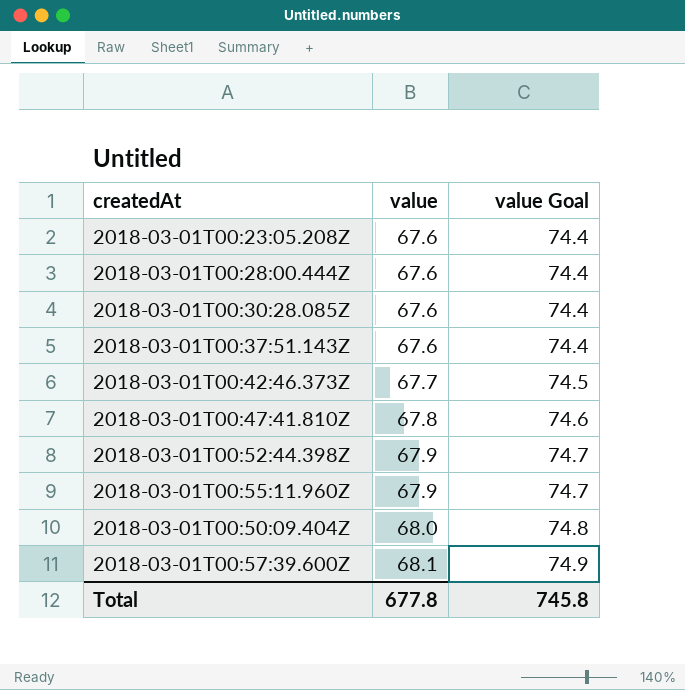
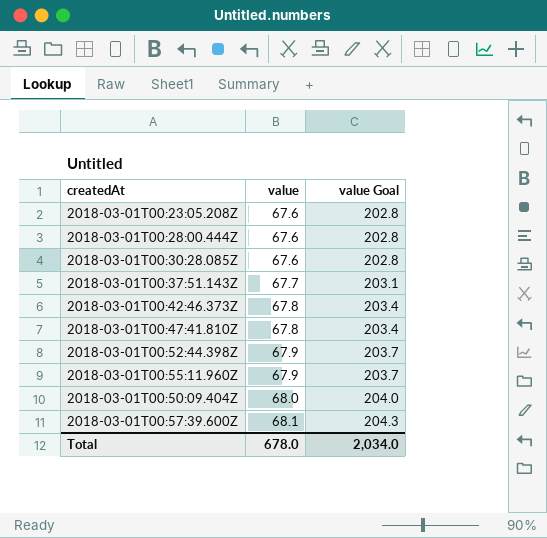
column value Goal | formula: [value] * 1.1 -> [value] * 3
2018-03-01T00:37:51.143Z | value: 67.6 -> 67.7
2018-03-01T00:42:46.373Z | value: 67.7 -> 67.8
Total | value: 677.8 -> 678.0
Total | value Goal: 745.8 -> 2,034.0

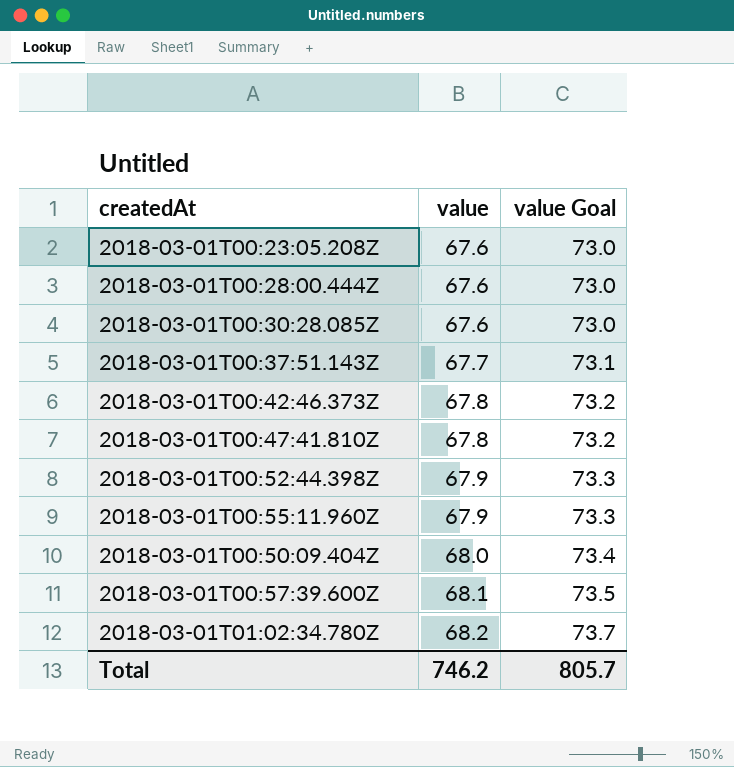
column value Goal | formula: [value] * 3 -> [value] * 1.08
row 2018-03-01T01:02:34.780Z: none -> 68.2 | 73.7
Total | value: 678.0 -> 746.2
Total | value Goal: 2,034.0 -> 805.7

